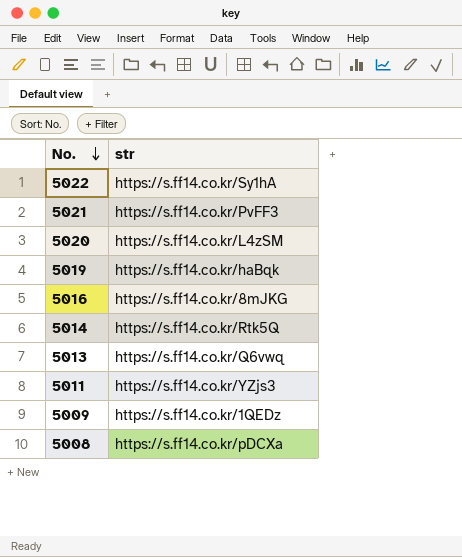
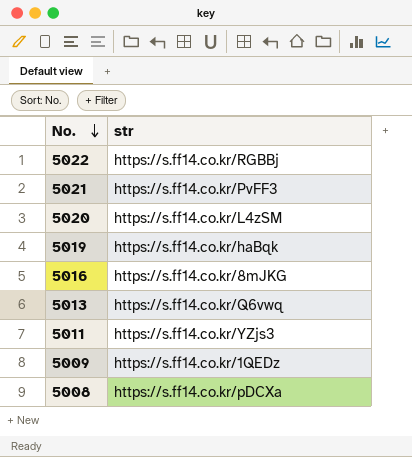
row 5014: https://s.ff14.co.kr/Rtk5Q -> none
5022 | str: https://s.ff14.co.kr/Sy1hA -> https://s.ff14.co.kr/RGBBj

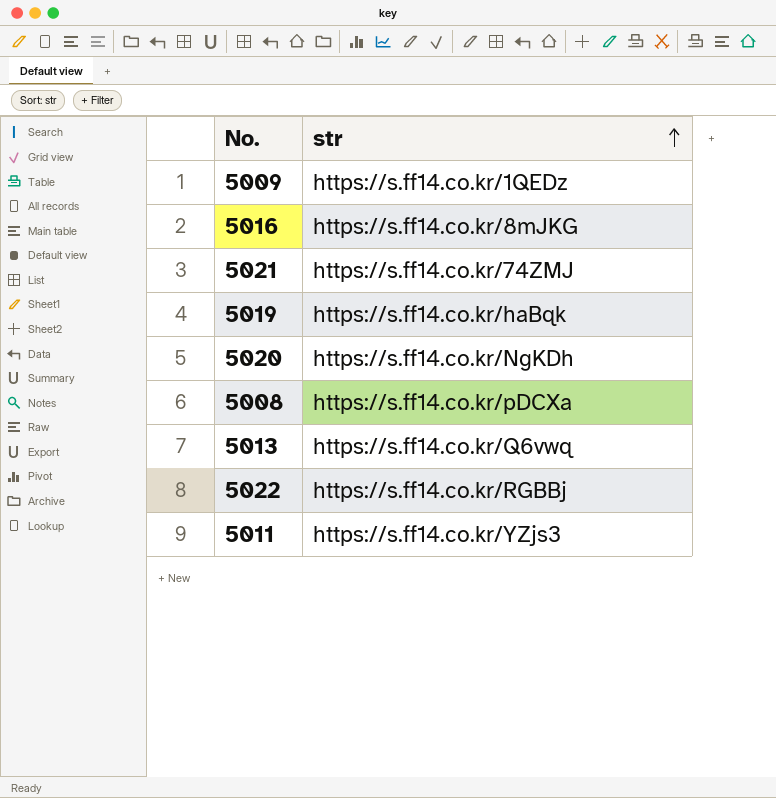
row order: No. descending -> str ascending
5021 | str: https://s.ff14.co.kr/PvFF3 -> https://s.ff14.co.kr/74ZMJ
5020 | str: https://s.ff14.co.kr/L4zSM -> https://s.ff14.co.kr/NgKDh

